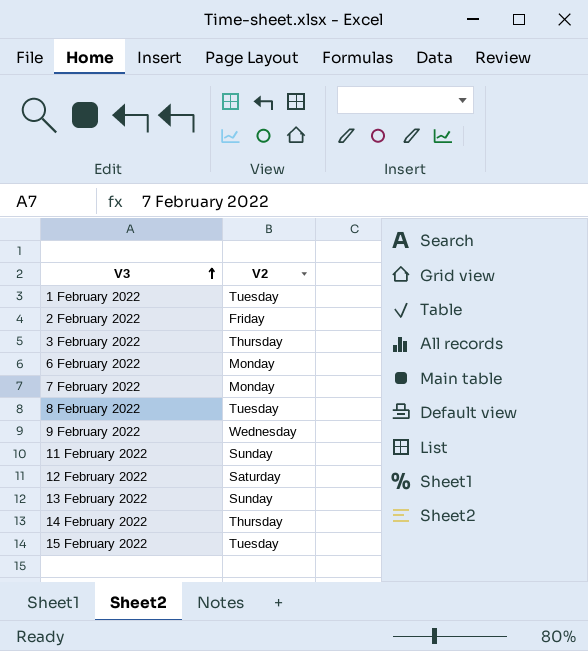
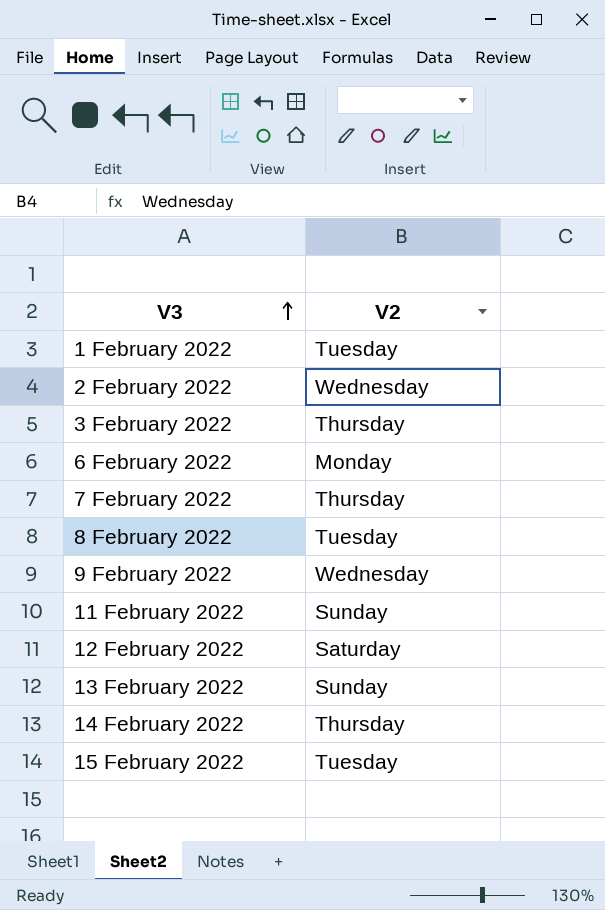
2 February 2022 | V2: Friday -> Wednesday
7 February 2022 | V2: Monday -> Thursday

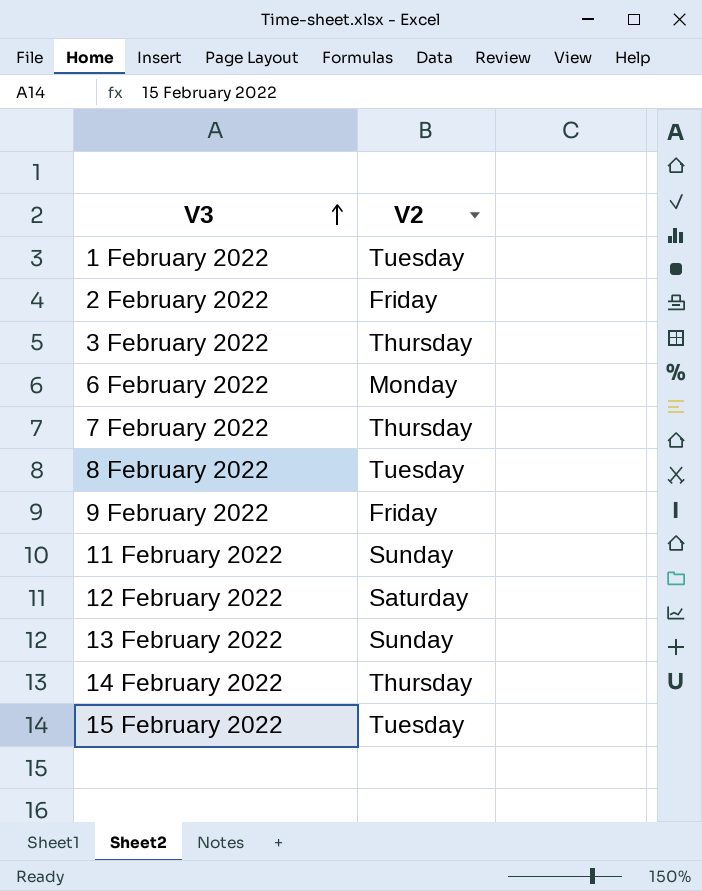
2 February 2022 | V2: Wednesday -> Friday
9 February 2022 | V2: Wednesday -> Friday

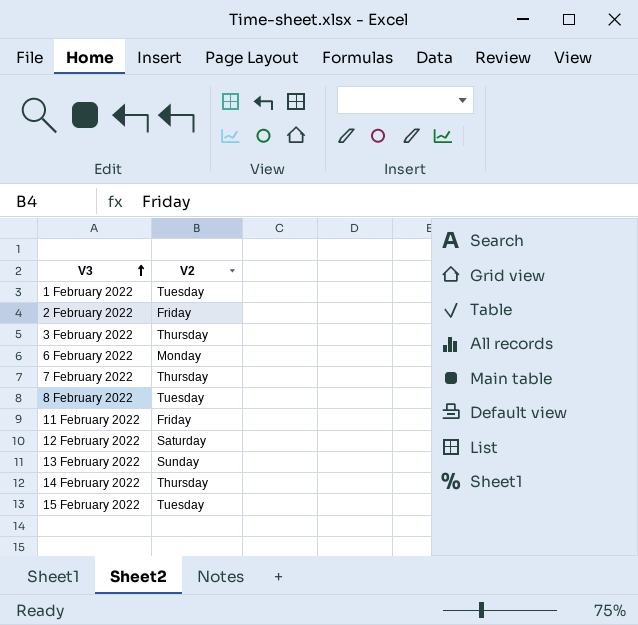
row 9 February 2022: Friday -> none
11 February 2022 | V2: Sunday -> Friday

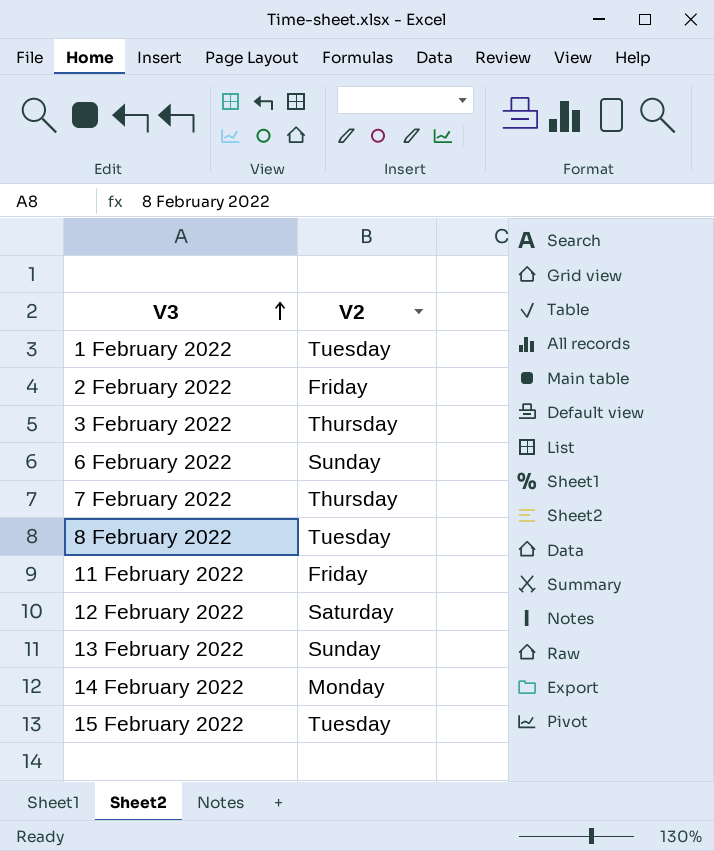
6 February 2022 | V2: Monday -> Sunday
14 February 2022 | V2: Thursday -> Monday

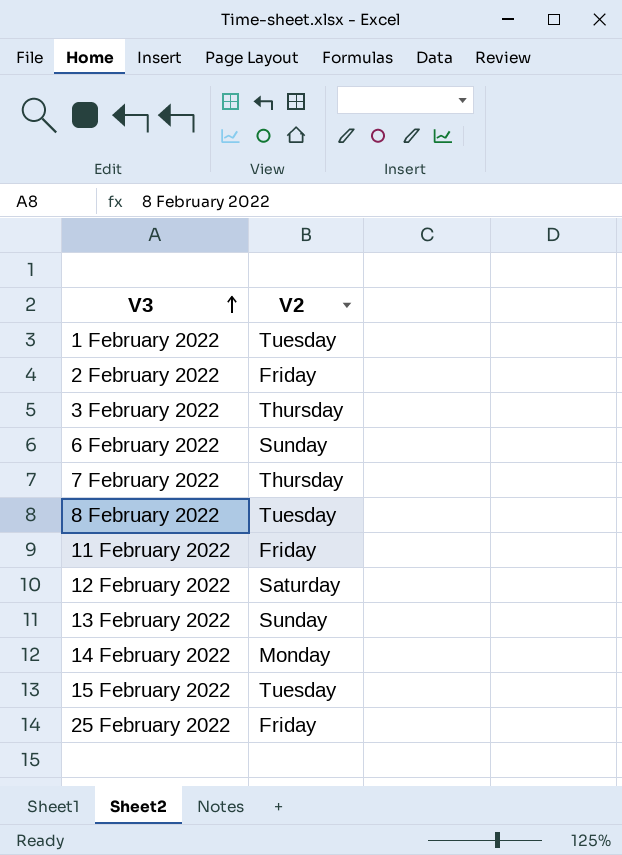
row 25 February 2022: none -> Friday

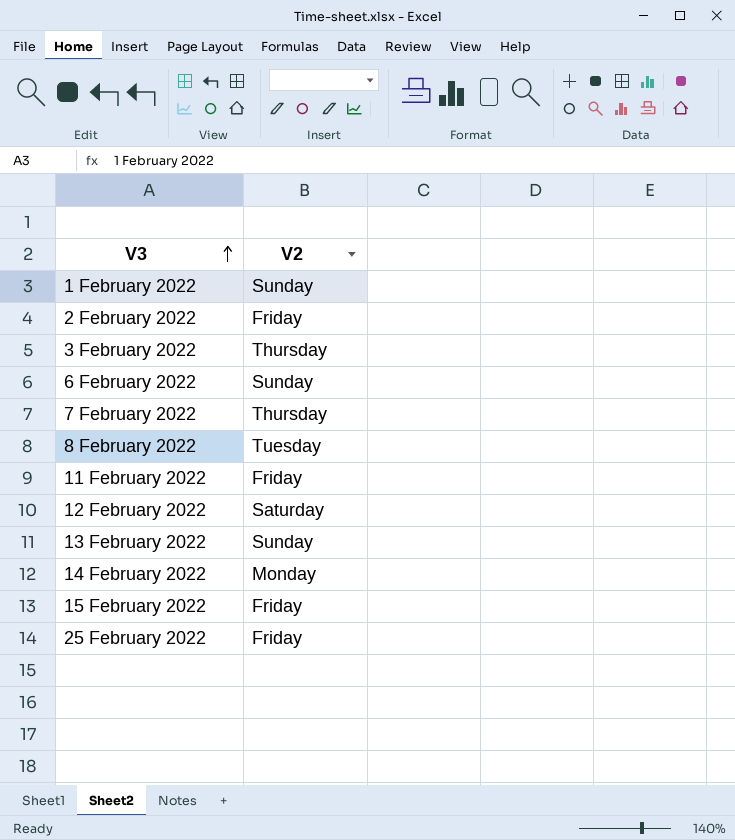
1 February 2022 | V2: Tuesday -> Sunday
15 February 2022 | V2: Tuesday -> Friday

